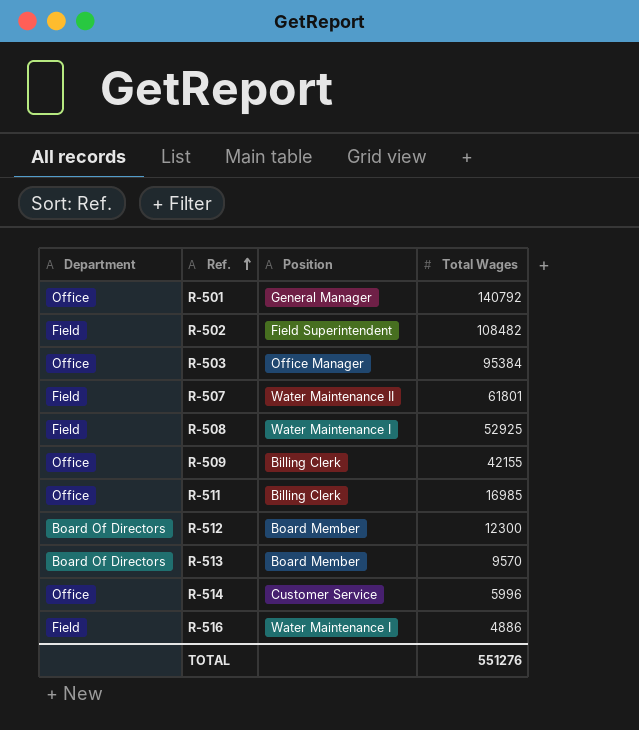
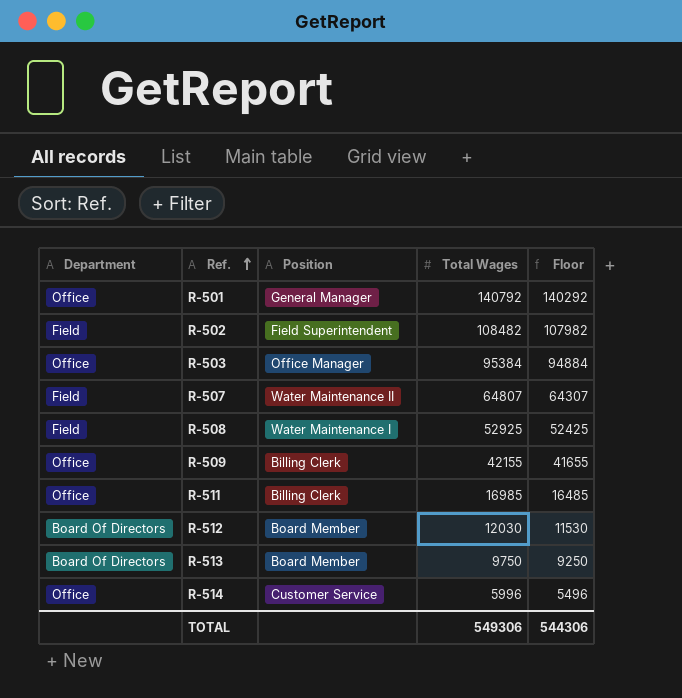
column Floor | formula: none -> [Total Wages] - 500
row R-516: Field | Water Maintenance I | 4886 -> none
R-507 | Total Wages: 61801 -> 64807
R-512 | Total Wages: 12300 -> 12030
R-513 | Total Wages: 9570 -> 9750
TOTAL | Total Wages: 551276 -> 549306

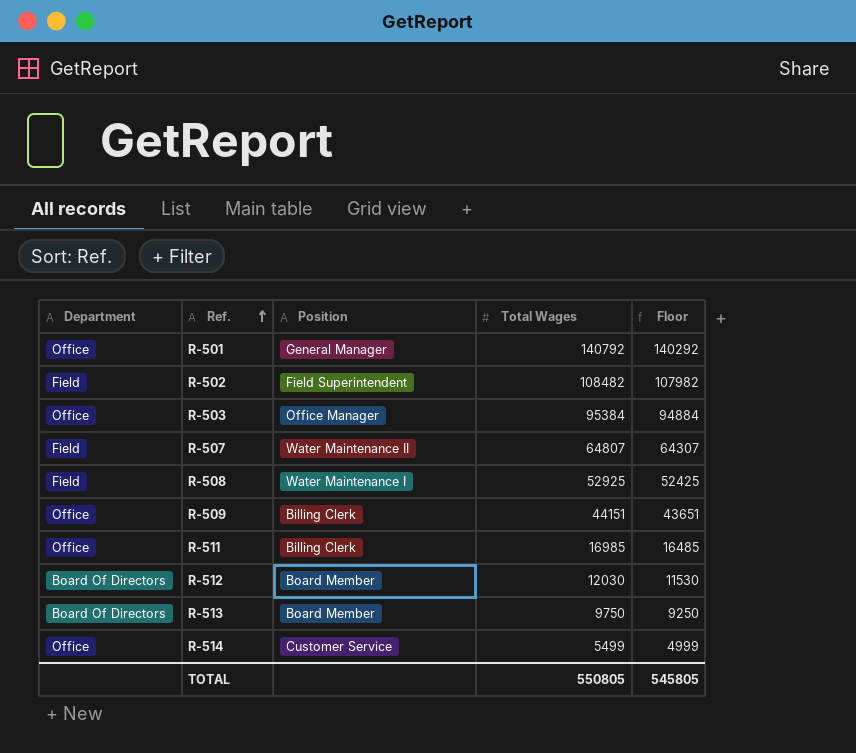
R-509 | Total Wages: 42155 -> 44151
R-509 | Floor: 41655 -> 43651
R-514 | Total Wages: 5996 -> 5499
R-514 | Floor: 5496 -> 4999
TOTAL | Total Wages: 549306 -> 550805
TOTAL | Floor: 544306 -> 545805

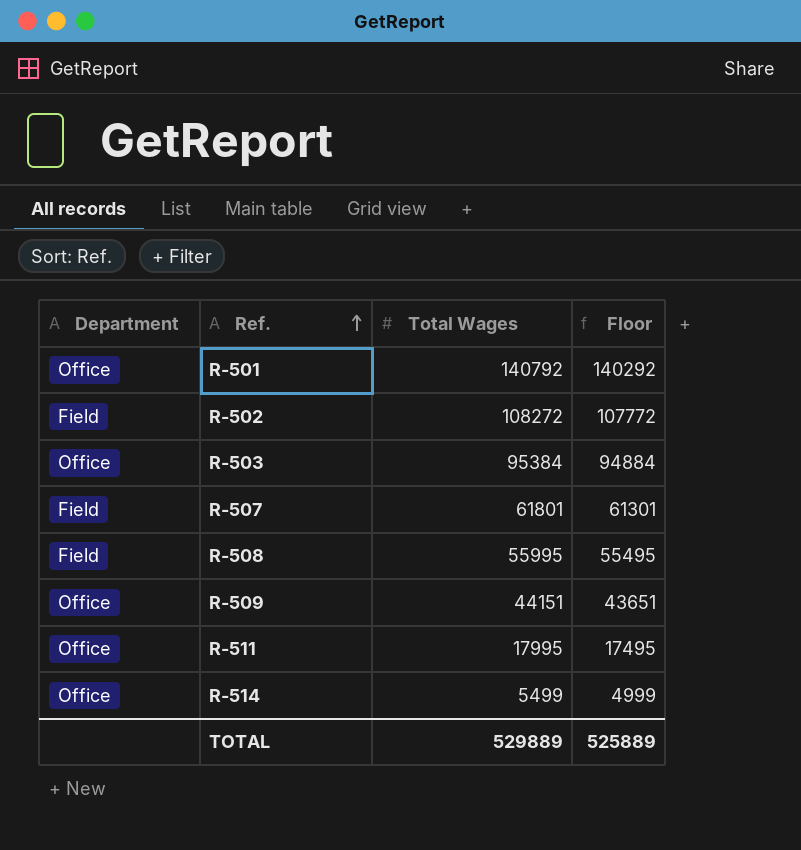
column Position | position: 3 -> none
row R-512: Board Of Directors | Board Member | 12030 | 11530 -> none
row R-513: Board Of Directors | Board Member | 9750 | 9250 -> none
R-502 | Total Wages: 108482 -> 108272
R-502 | Floor: 107982 -> 107772
R-507 | Total Wages: 64807 -> 61801
R-507 | Floor: 64307 -> 61301
R-508 | Total Wages: 52925 -> 55995
R-508 | Floor: 52425 -> 55495
R-511 | Total Wages: 16985 -> 17995
R-511 | Floor: 16485 -> 17495
TOTAL | Total Wages: 550805 -> 529889
TOTAL | Floor: 545805 -> 525889

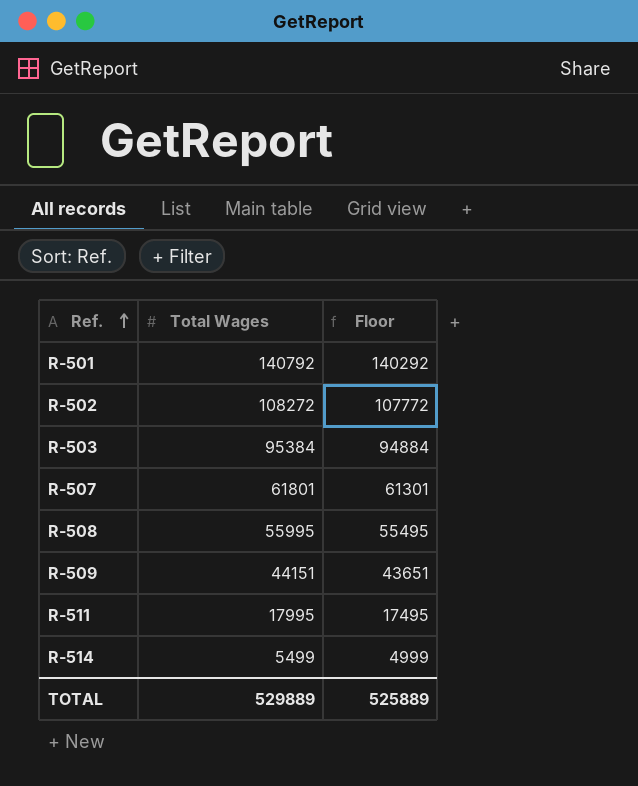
column Department | position: 1 -> none

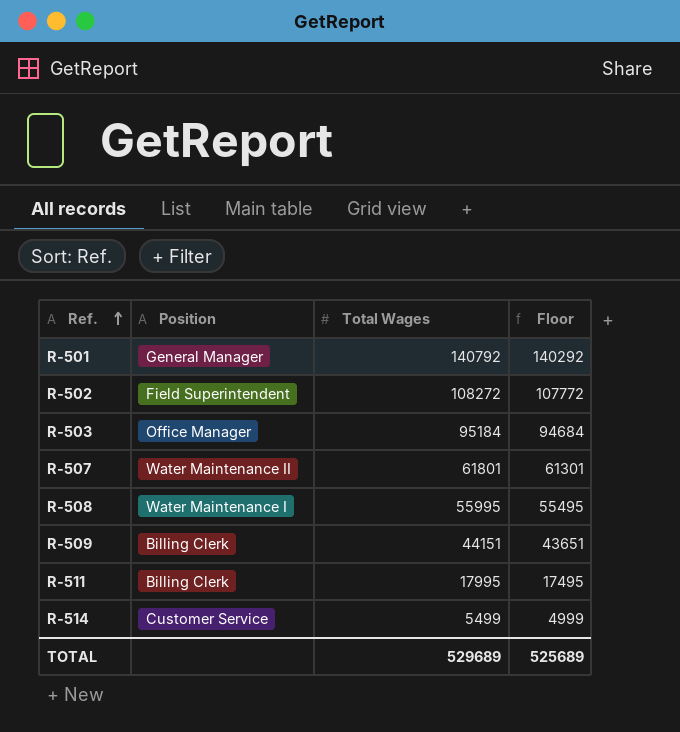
column Position | position: none -> 2
R-503 | Total Wages: 95384 -> 95184
R-503 | Floor: 94884 -> 94684
TOTAL | Total Wages: 529889 -> 529689
TOTAL | Floor: 525889 -> 525689

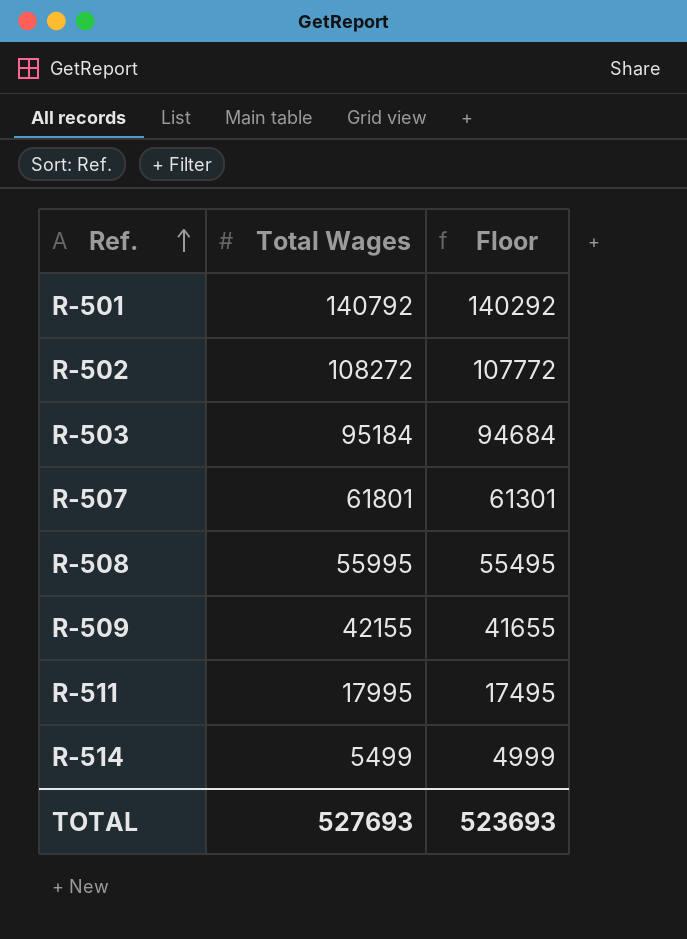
column Position | position: 2 -> none
R-509 | Total Wages: 44151 -> 42155
R-509 | Floor: 43651 -> 41655
TOTAL | Total Wages: 529689 -> 527693
TOTAL | Floor: 525689 -> 523693

